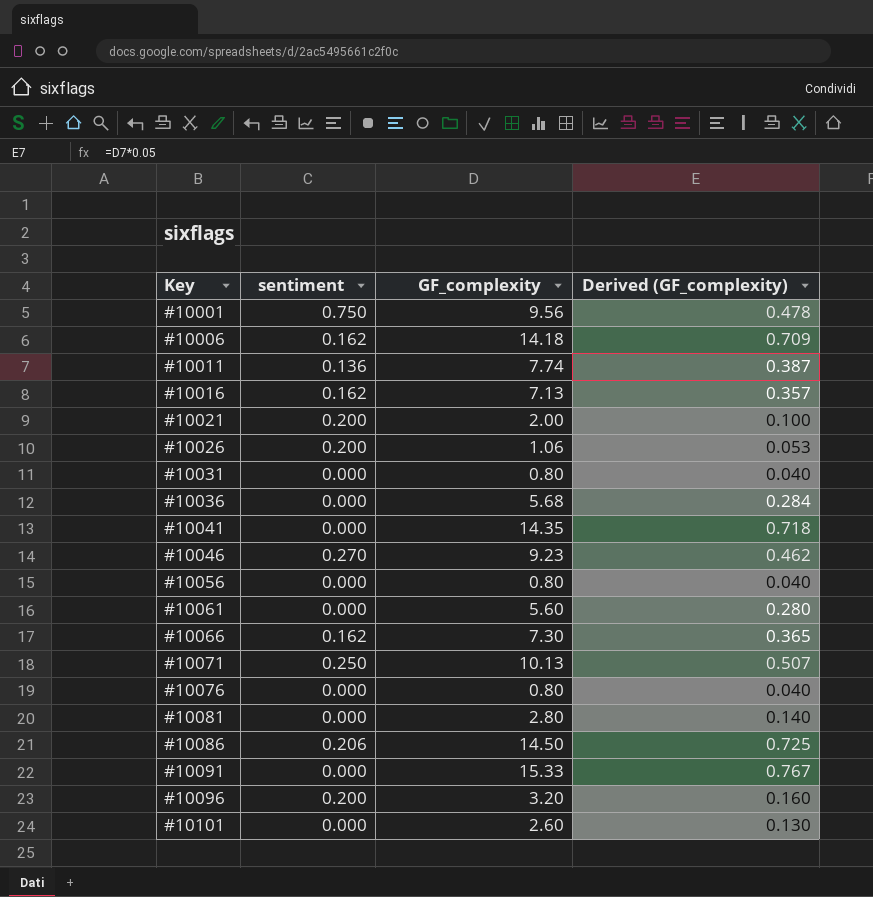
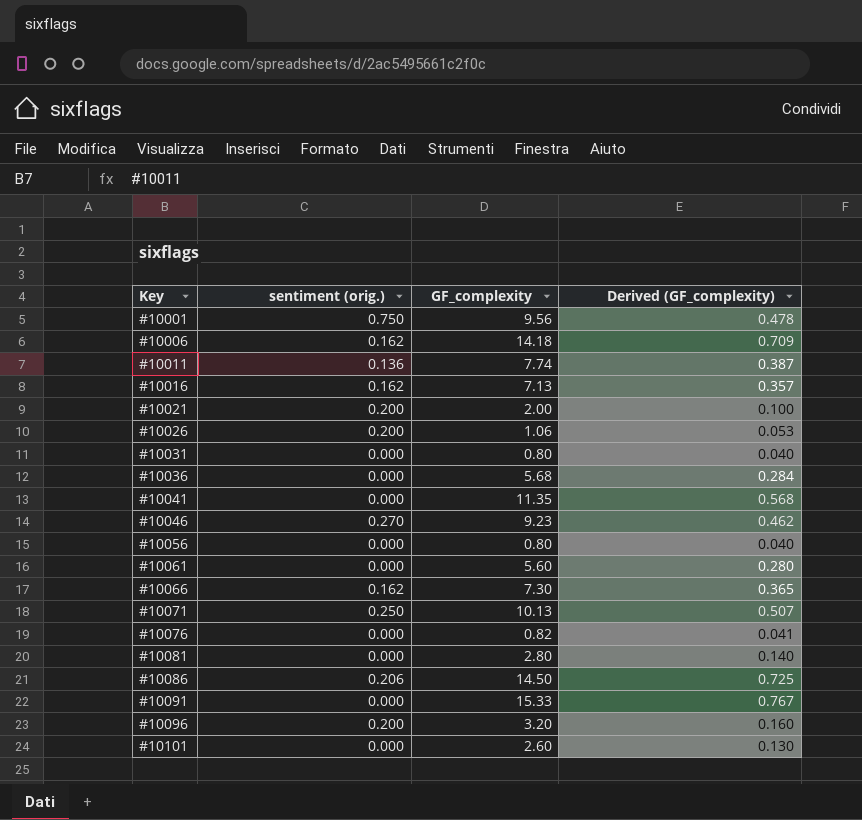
column name: sentiment -> sentiment (orig.)
#10041 | GF_complexity: 14.35 -> 11.35
#10041 | Derived (GF_complexity): 0.718 -> 0.568
#10076 | GF_complexity: 0.80 -> 0.82
#10076 | Derived (GF_complexity): 0.040 -> 0.041

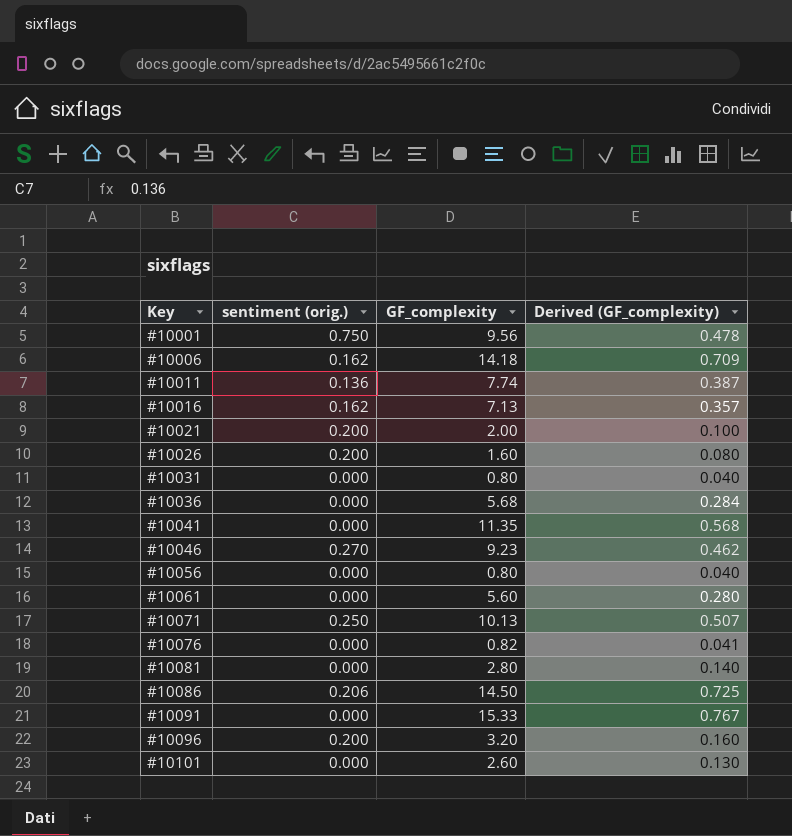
row #10066: 0.162 | 7.30 | 0.365 -> none
#10026 | GF_complexity: 1.06 -> 1.60
#10026 | Derived (GF_complexity): 0.053 -> 0.080

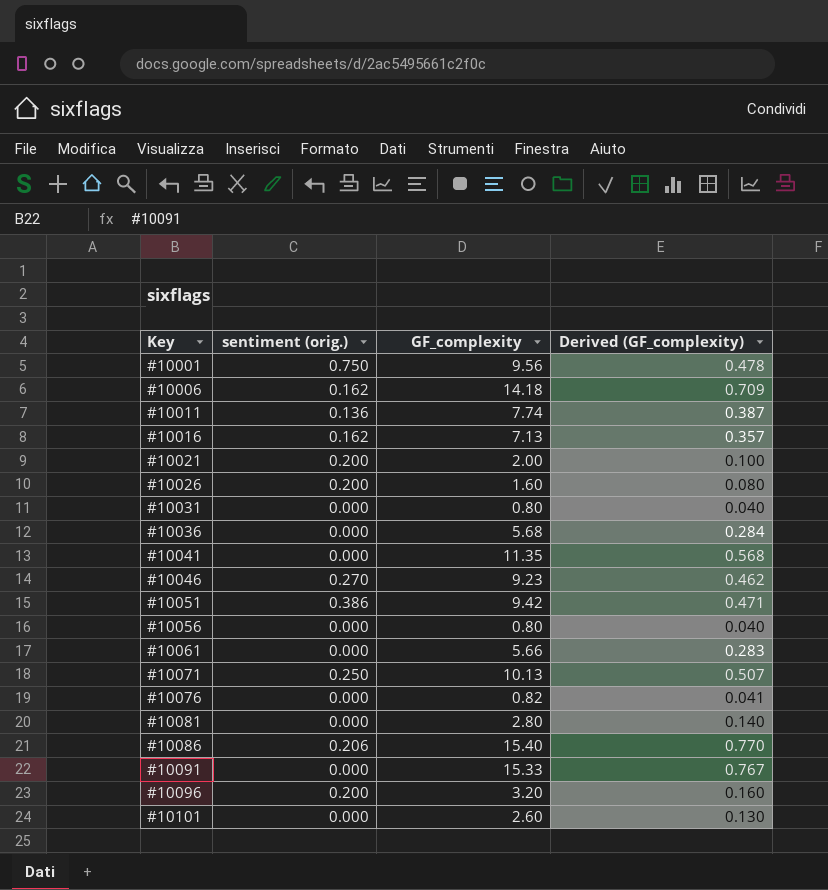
row #10051: none -> 0.386 | 9.42 | 0.471
#10061 | GF_complexity: 5.60 -> 5.66
#10061 | Derived (GF_complexity): 0.280 -> 0.283
#10086 | GF_complexity: 14.50 -> 15.40
#10086 | Derived (GF_complexity): 0.725 -> 0.770

